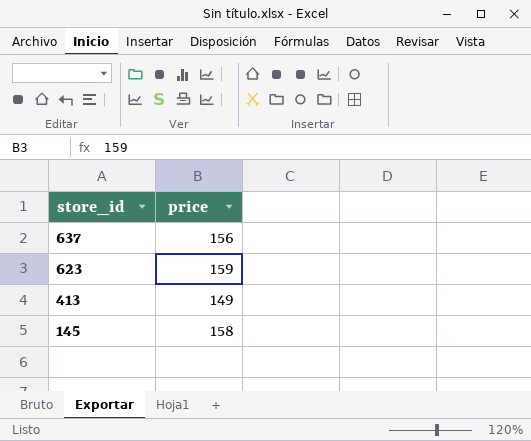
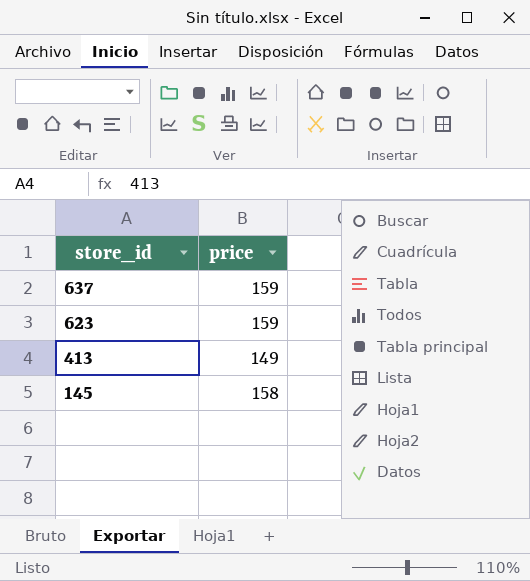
637 | price: 156 -> 159

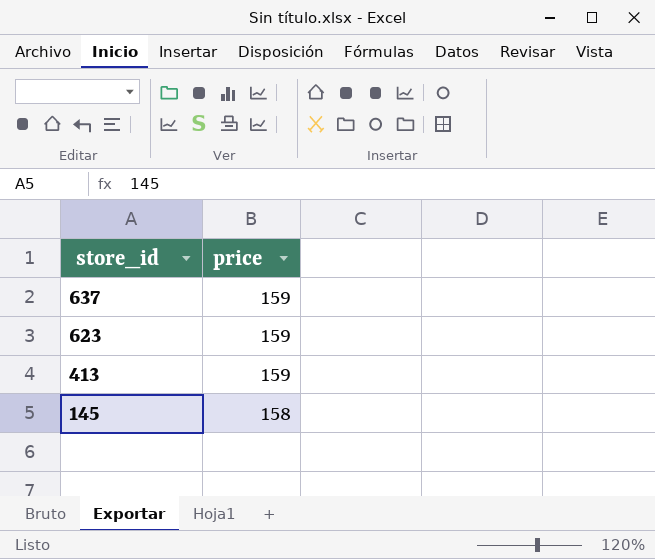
413 | price: 149 -> 159

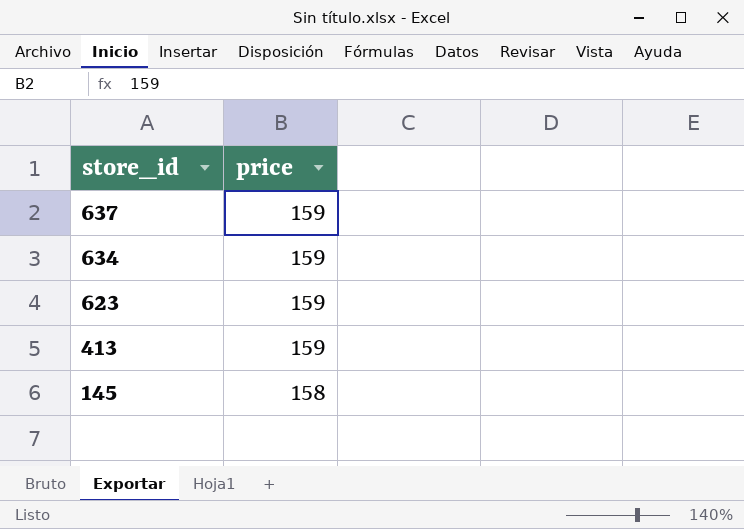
row 634: none -> 159

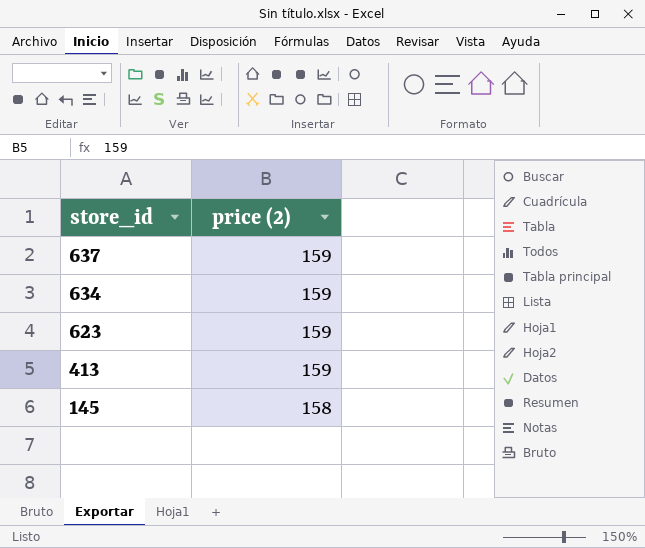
column name: price -> price (2)

